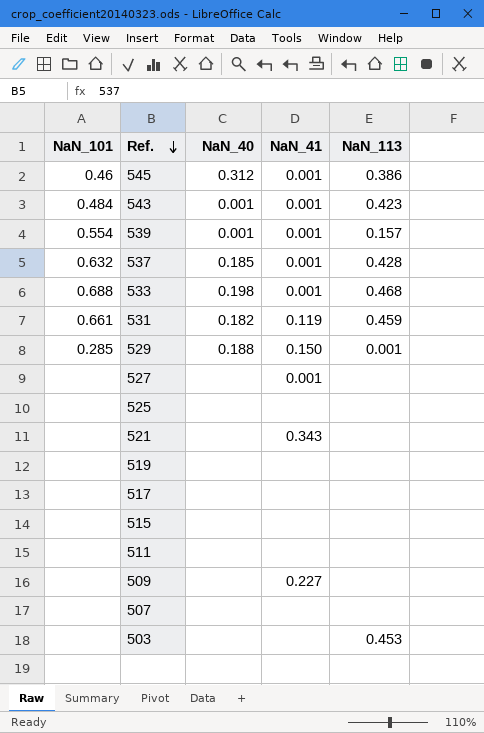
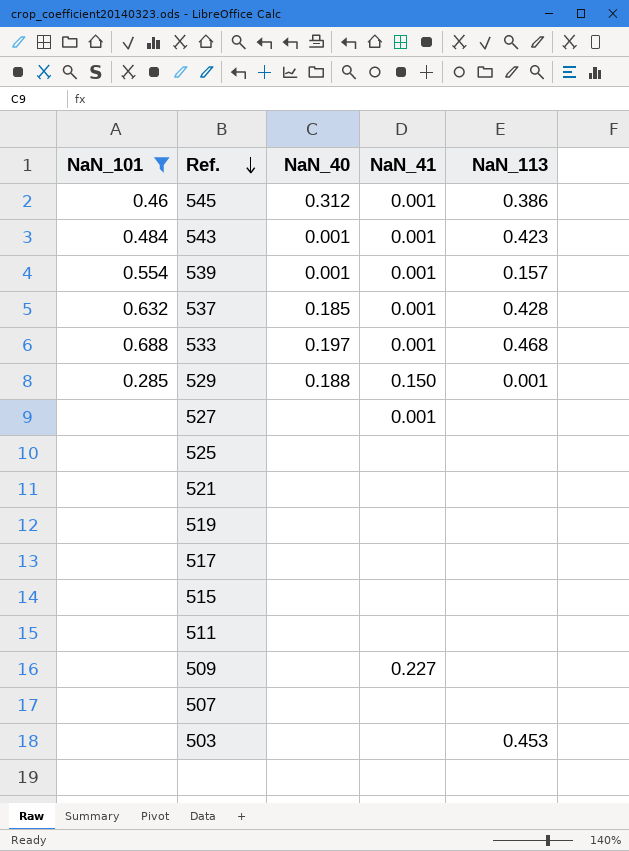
filter: none -> NaN_101 != 0.661
533 | NaN_40: 0.198 -> 0.197
521 | NaN_41: 0.343 -> none

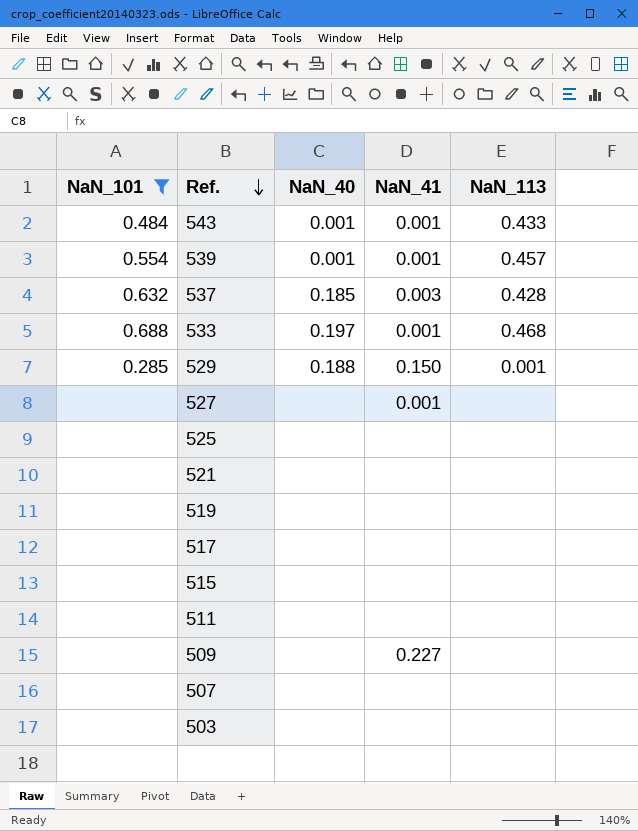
row 545: 0.46 | 0.312 | 0.001 | 0.386 -> none
543 | NaN_113: 0.423 -> 0.433
539 | NaN_113: 0.157 -> 0.457
537 | NaN_41: 0.001 -> 0.003
503 | NaN_113: 0.453 -> none

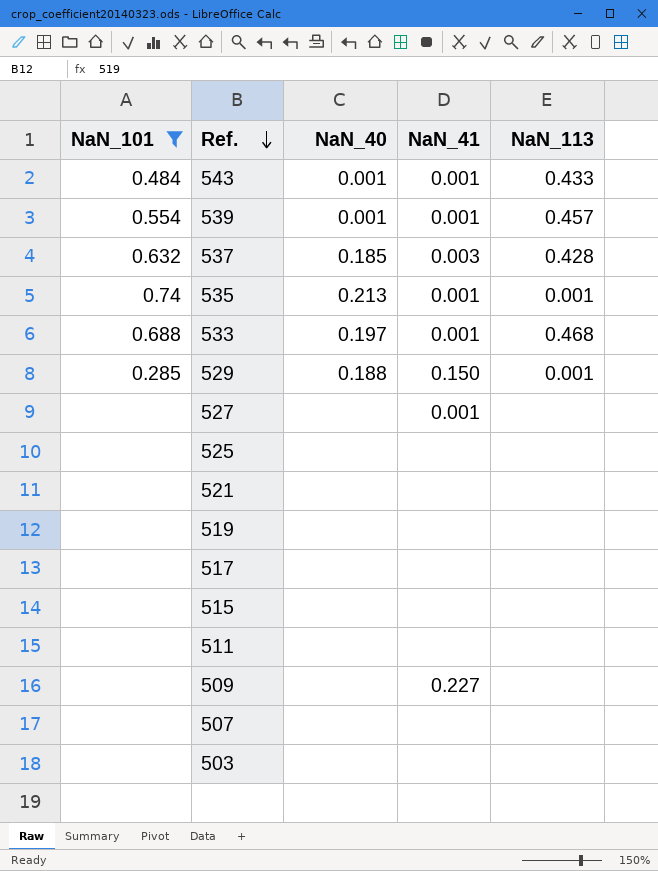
row 535: none -> 0.74 | 0.213 | 0.001 | 0.001

